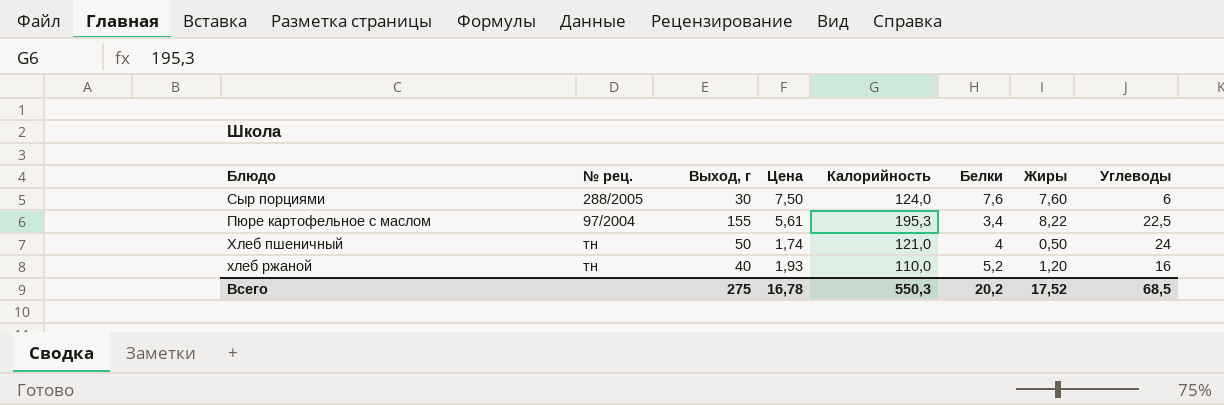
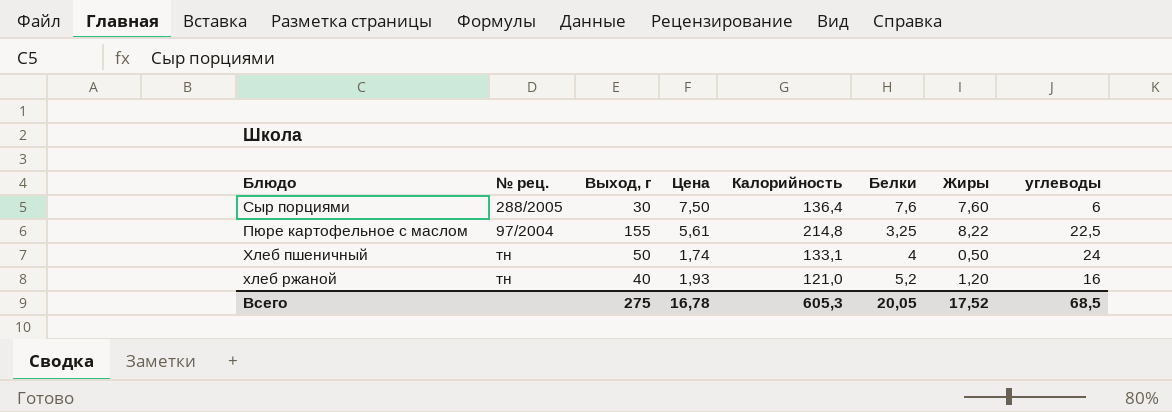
column name: Углеводы -> углеводы
Сыр порциями | Калорийность: 124,0 -> 136,4
Пюре картофельное с маслом | Калорийность: 195,3 -> 214,8
Пюре картофельное с маслом | Белки: 3,4 -> 3,25
Хлеб пшеничный | Калорийность: 121,0 -> 133,1
хлеб ржаной | Калорийность: 110,0 -> 121,0
Всего | Калорийность: 550,3 -> 605,3
Всего | Белки: 20,2 -> 20,05

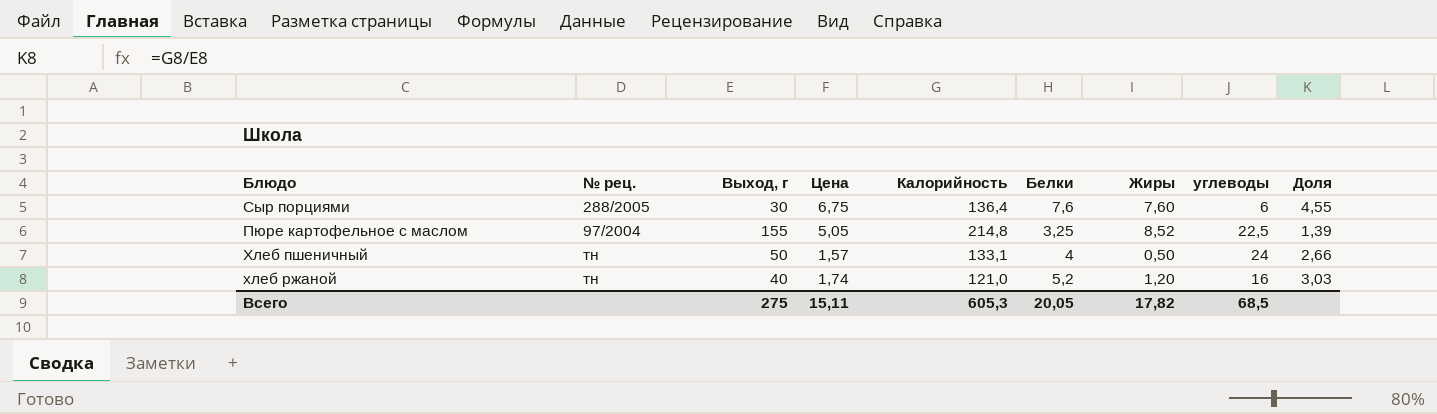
column Доля | formula: none -> [Калорийность] / [Выход, г]
Сыр порциями | Цена: 7,50 -> 6,75
Пюре картофельное с маслом | Цена: 5,61 -> 5,05
Пюре картофельное с маслом | Жиры: 8,22 -> 8,52
Хлеб пшеничный | Цена: 1,74 -> 1,57
хлеб ржаной | Цена: 1,93 -> 1,74
Всего | Цена: 16,78 -> 15,11
Всего | Жиры: 17,52 -> 17,82

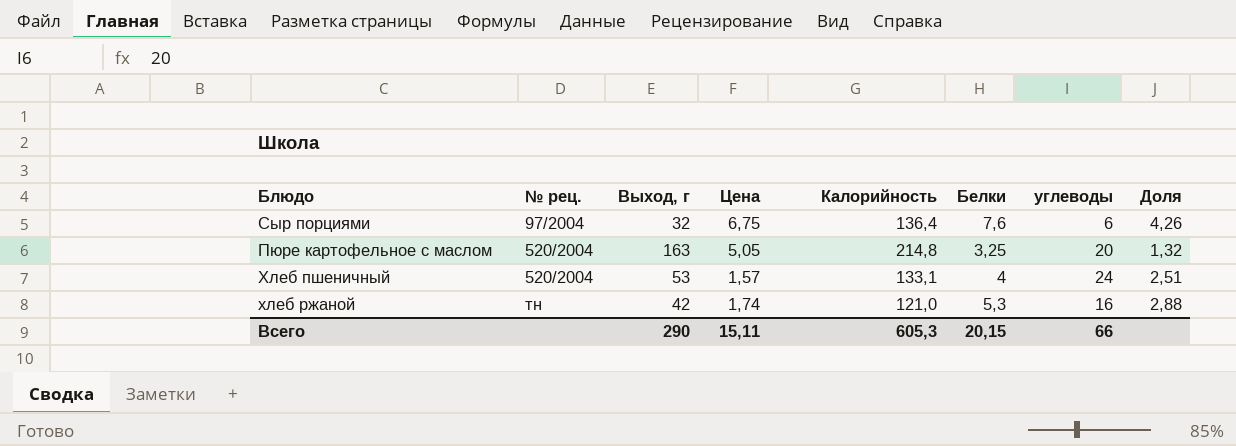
column Жиры | position: 7 -> none
Сыр порциями | № рец.: 288/2005 -> 97/2004
Сыр порциями | Выход, г: 30 -> 32
Сыр порциями | Доля: 4,55 -> 4,26
Пюре картофельное с маслом | № рец.: 97/2004 -> 520/2004
Пюре картофельное с маслом | Выход, г: 155 -> 163
Пюре картофельное с маслом | углеводы: 22,5 -> 20
Пюре картофельное с маслом | Доля: 1,39 -> 1,32
Хлеб пшеничный | № рец.: тн -> 520/2004
Хлеб пшеничный | Выход, г: 50 -> 53
Хлеб пшеничный | Доля: 2,66 -> 2,51
хлеб ржаной | Выход, г: 40 -> 42
хлеб ржаной | Белки: 5,2 -> 5,3
хлеб ржаной | Доля: 3,03 -> 2,88
Всего | Выход, г: 275 -> 290
Всего | Белки: 20,05 -> 20,15
Всего | углеводы: 68,5 -> 66

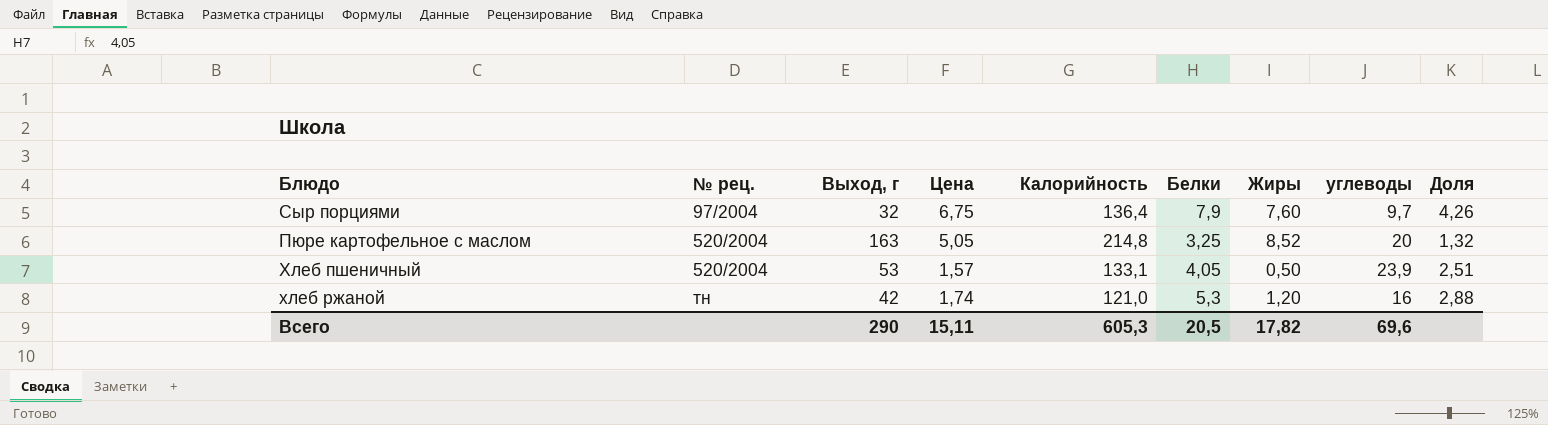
column Жиры | position: none -> 7
Сыр порциями | Белки: 7,6 -> 7,9
Сыр порциями | углеводы: 6 -> 9,7
Хлеб пшеничный | Белки: 4 -> 4,05
Хлеб пшеничный | углеводы: 24 -> 23,9
Всего | Белки: 20,15 -> 20,5
Всего | углеводы: 66 -> 69,6

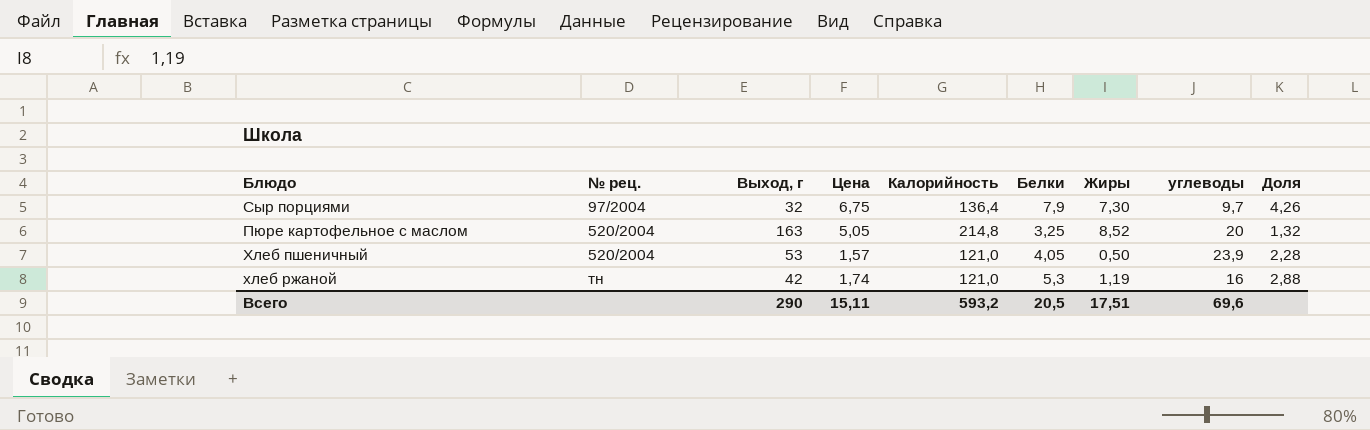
Сыр порциями | Жиры: 7,60 -> 7,30
Хлеб пшеничный | Калорийность: 133,1 -> 121,0
Хлеб пшеничный | Доля: 2,51 -> 2,28
хлеб ржаной | Жиры: 1,20 -> 1,19
Всего | Калорийность: 605,3 -> 593,2
Всего | Жиры: 17,82 -> 17,51

